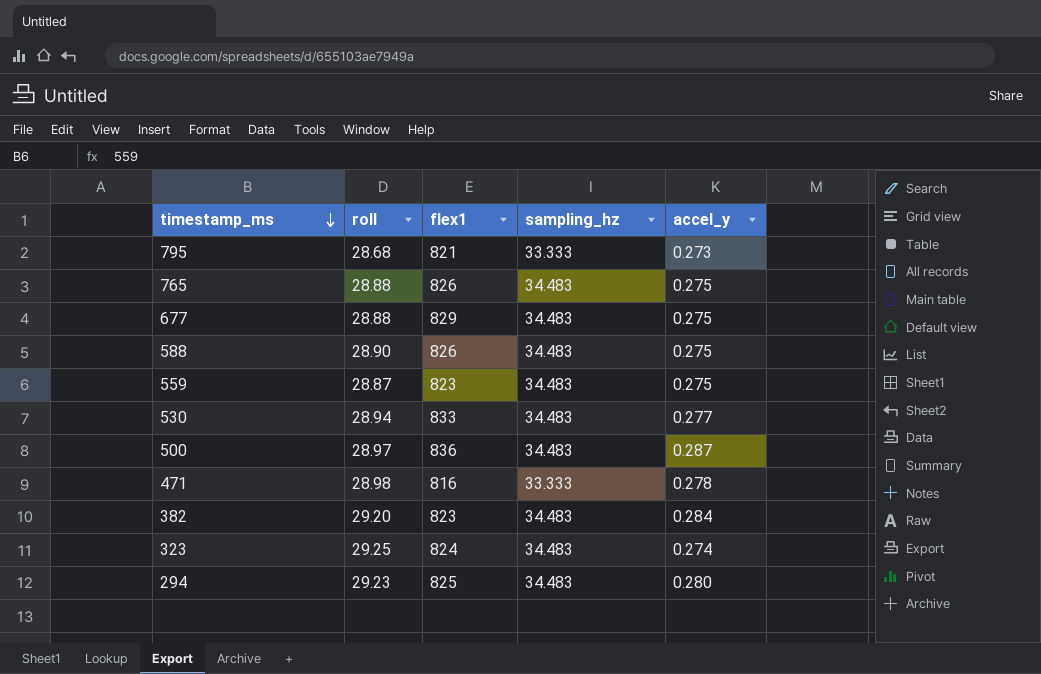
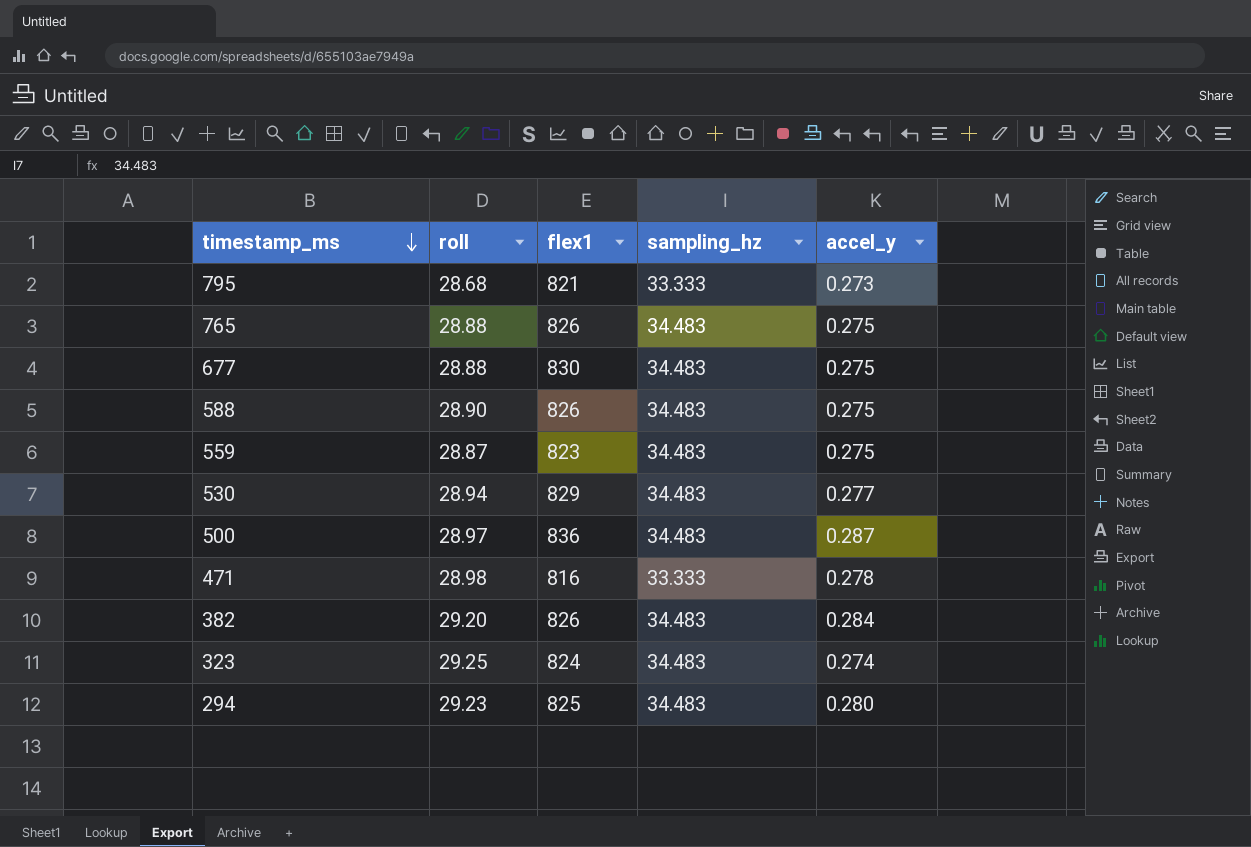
677 | flex1: 829 -> 830
530 | flex1: 833 -> 829
382 | flex1: 823 -> 826

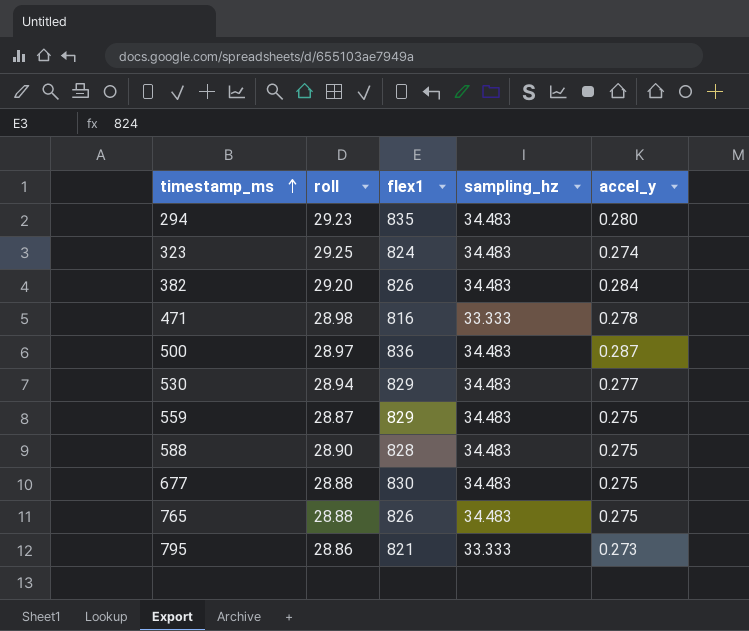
row order: timestamp_ms descending -> timestamp_ms ascending
294 | flex1: 825 -> 835
559 | flex1: 823 -> 829
588 | flex1: 826 -> 828
795 | roll: 28.68 -> 28.86

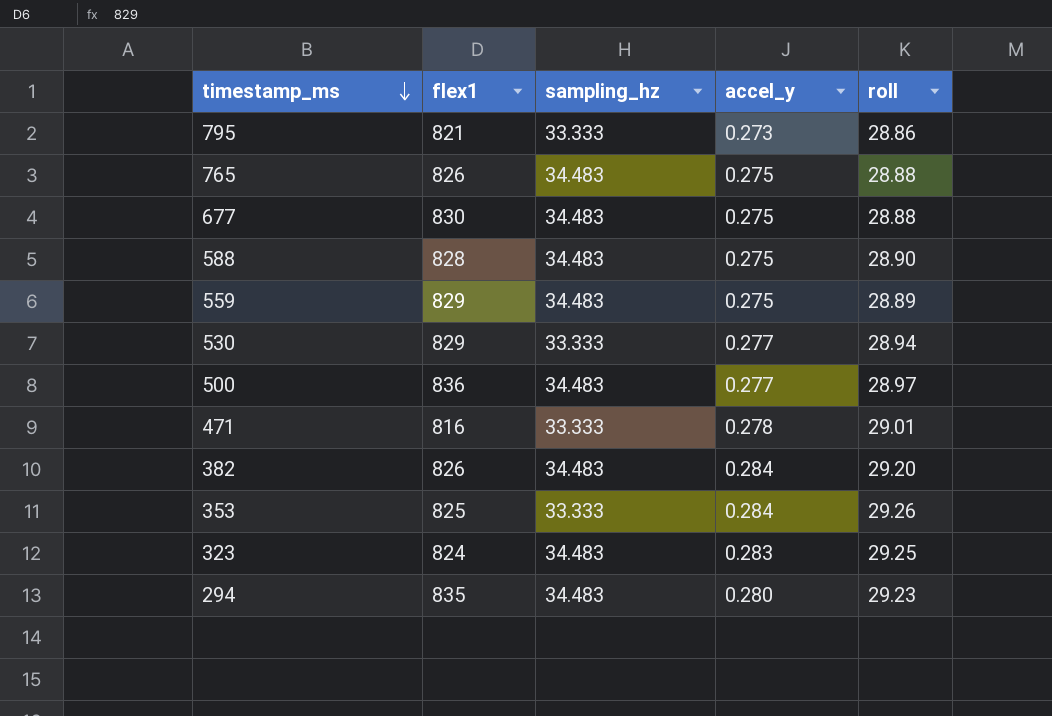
row order: timestamp_ms ascending -> timestamp_ms descending
column roll | position: 2 -> 5
559 | roll: 28.87 -> 28.89
530 | sampling_hz: 34.483 -> 33.333
500 | accel_y: 0.287 -> 0.277
471 | roll: 28.98 -> 29.01
row 353: none -> 825 | 33.333 | 0.284 | 29.26
323 | accel_y: 0.274 -> 0.283

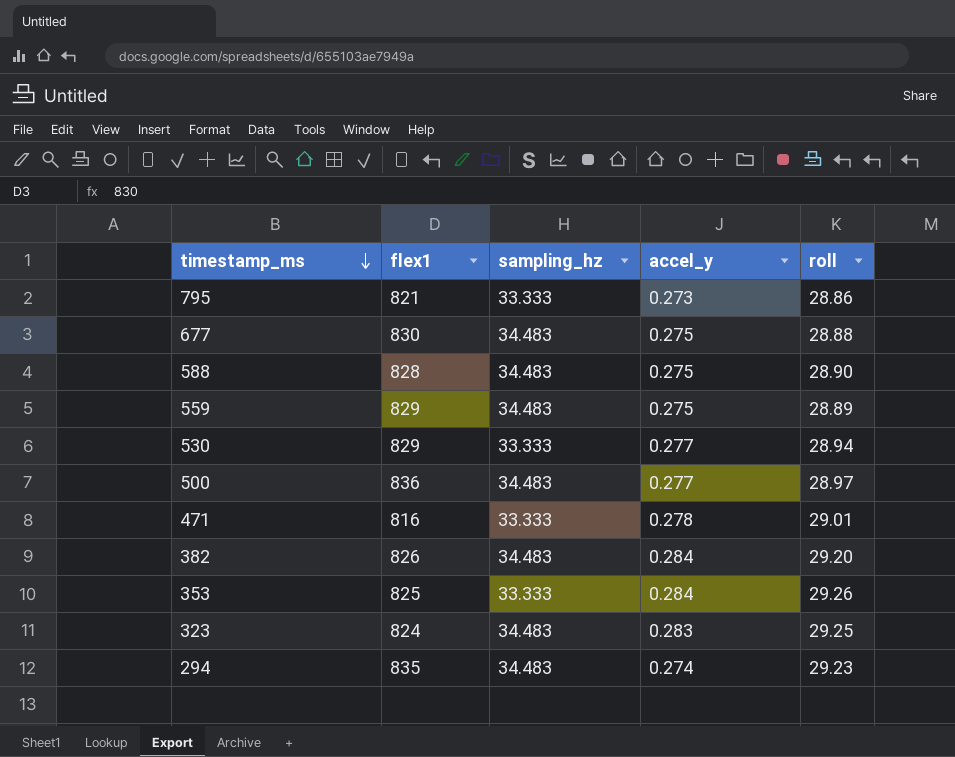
row 765: 826 | 34.483 | 0.275 | 28.88 -> none
294 | accel_y: 0.280 -> 0.274

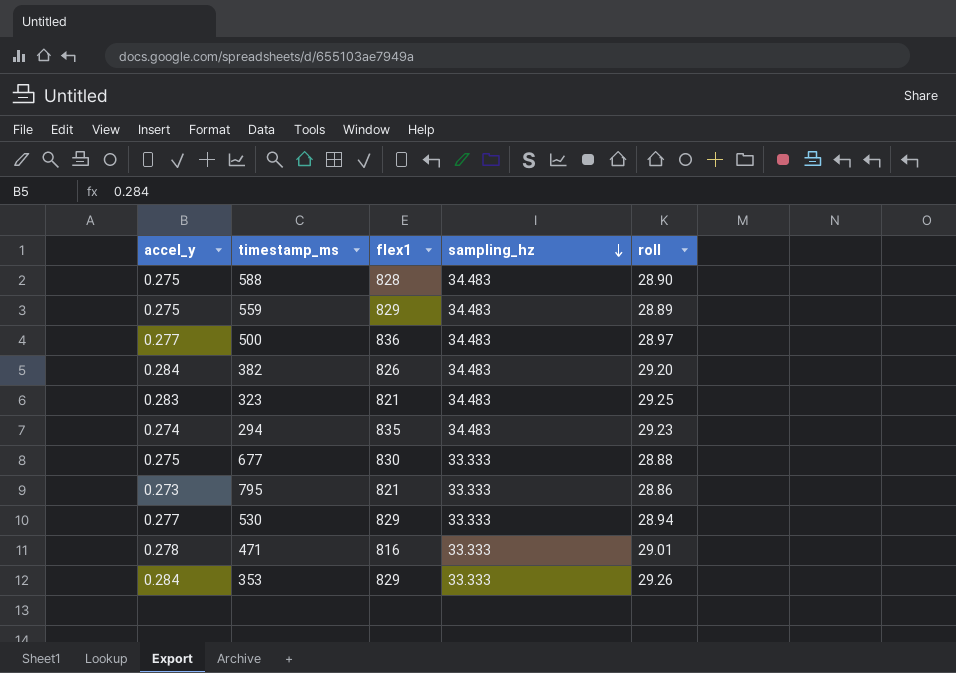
row order: timestamp_ms descending -> sampling_hz descending
column accel_y | position: 4 -> 1
323 | flex1: 824 -> 821
677 | sampling_hz: 34.483 -> 33.333
353 | flex1: 825 -> 829

